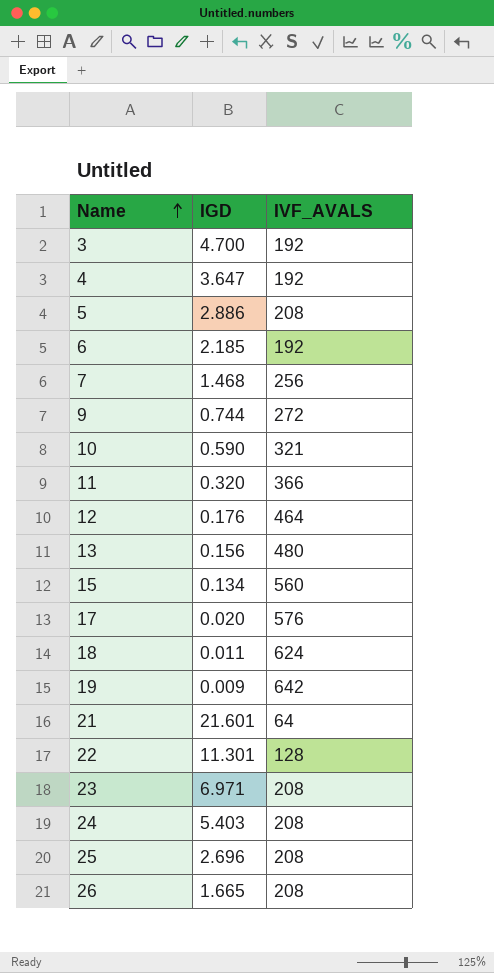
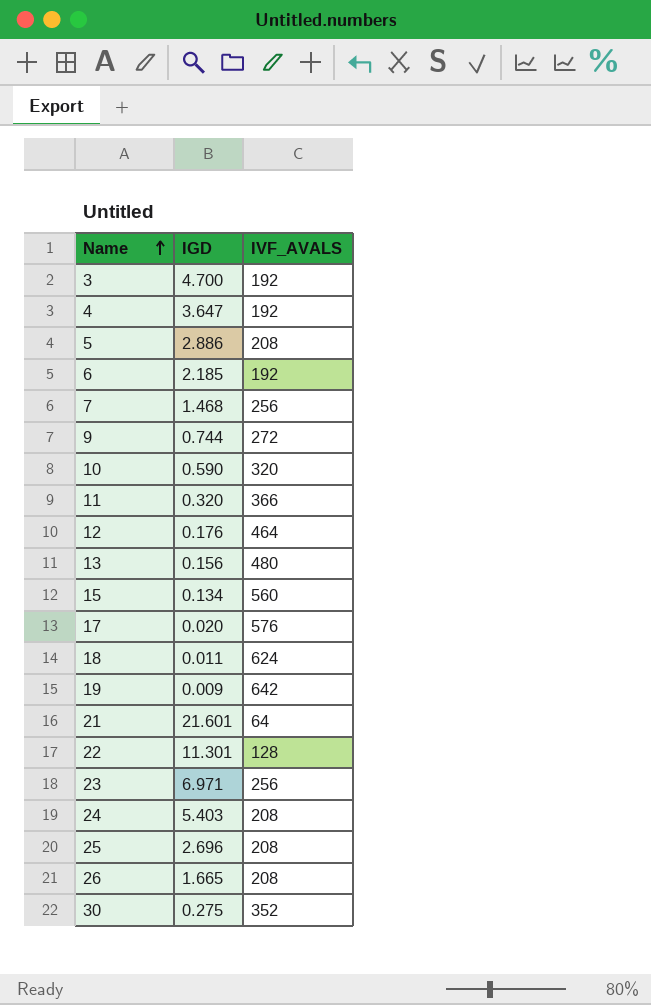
10 | IVF_AVALS: 321 -> 320
23 | IVF_AVALS: 208 -> 256
row 30: none -> 0.275 | 352

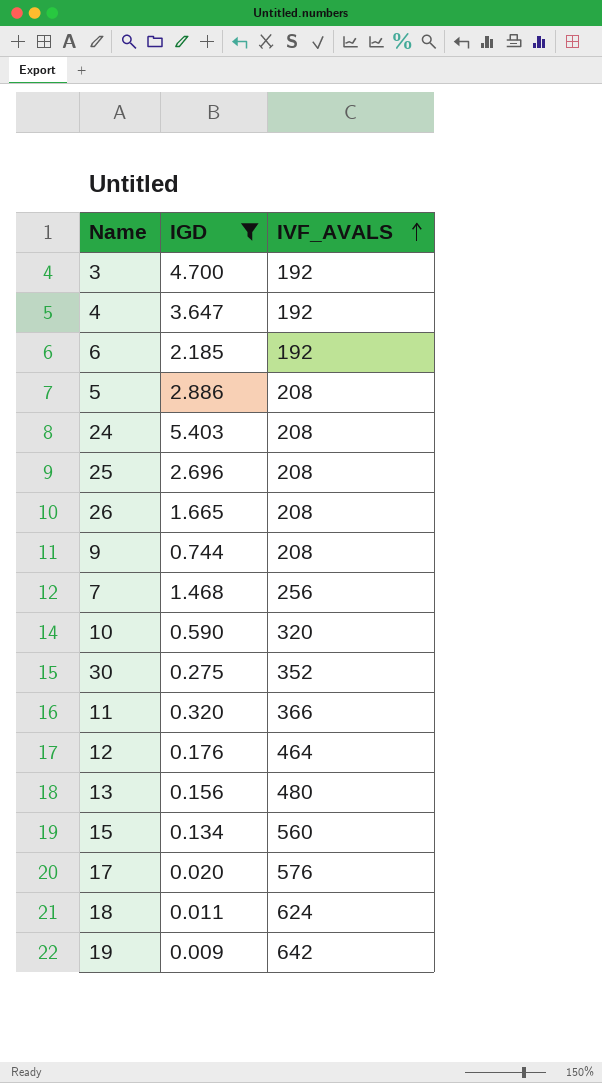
filter: none -> IGD <= 5.403
row order: Name ascending -> IVF_AVALS ascending
9 | IVF_AVALS: 272 -> 208

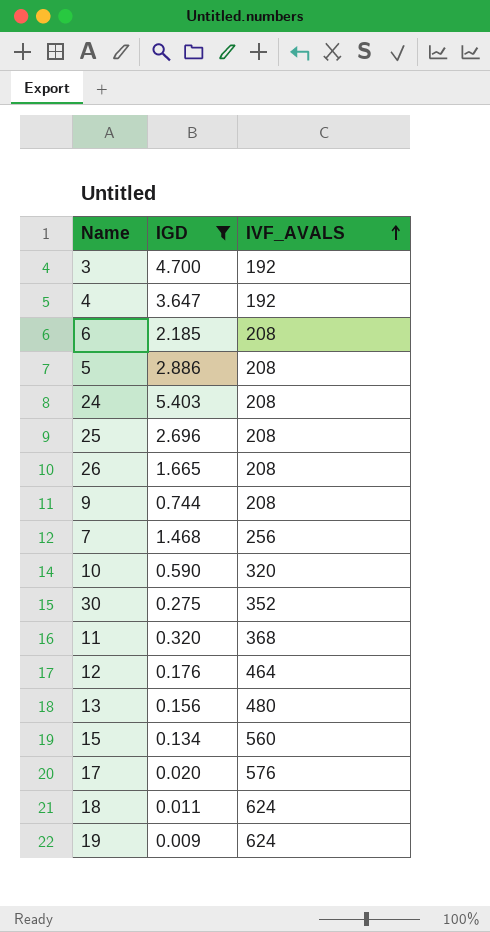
6 | IVF_AVALS: 192 -> 208
11 | IVF_AVALS: 366 -> 368
19 | IVF_AVALS: 642 -> 624

